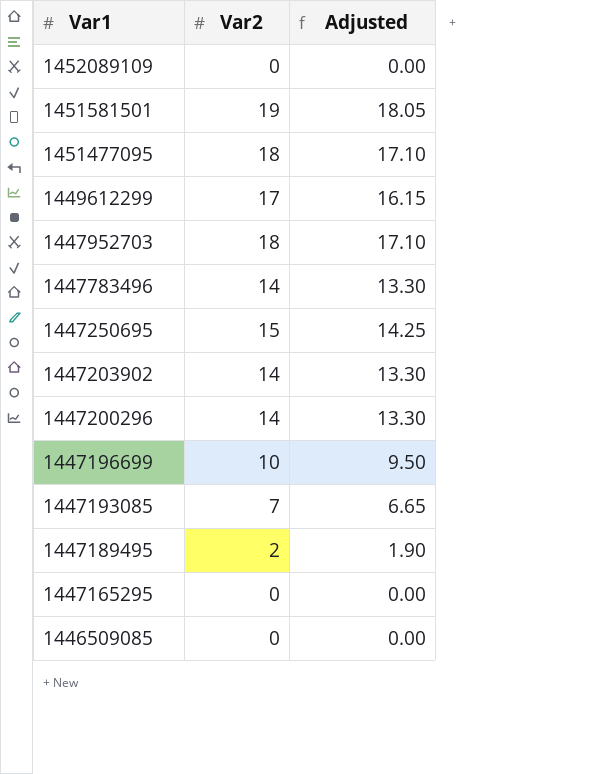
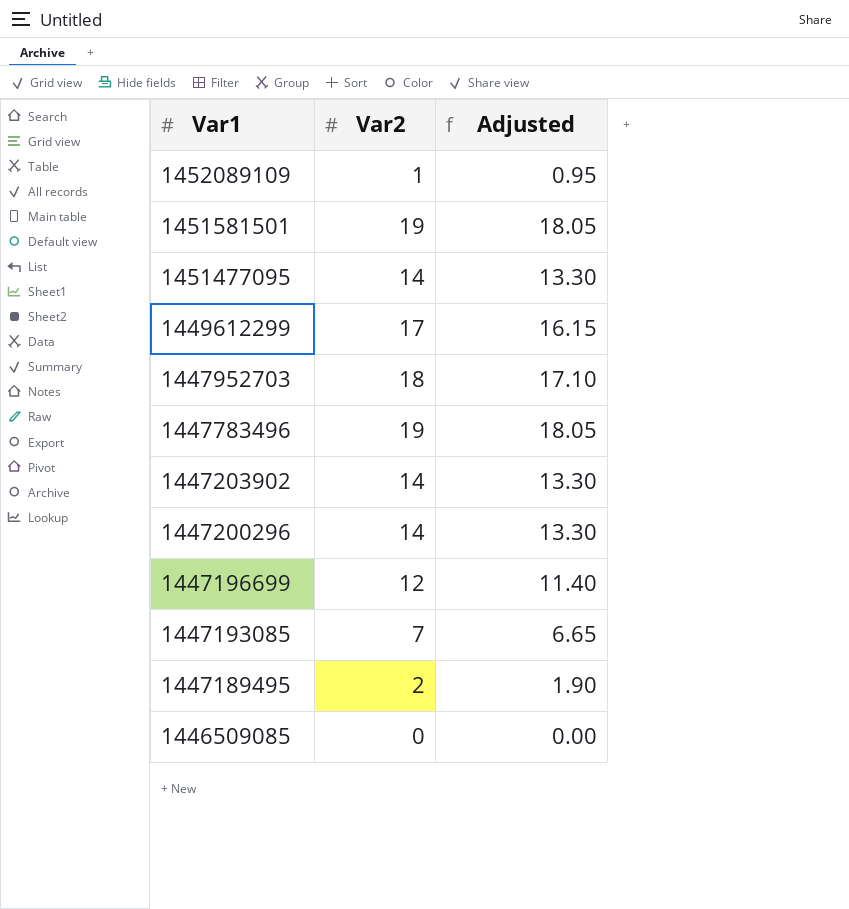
row 1447250695: 15 | 14.25 -> none
row 1447165295: 0 | 0.00 -> none
1452089109 | Var2: 0 -> 1
1452089109 | Adjusted: 0.00 -> 0.95
1451477095 | Var2: 18 -> 14
1451477095 | Adjusted: 17.10 -> 13.30
1447783496 | Var2: 14 -> 19
1447783496 | Adjusted: 13.30 -> 18.05
1447196699 | Var2: 10 -> 12
1447196699 | Adjusted: 9.50 -> 11.40

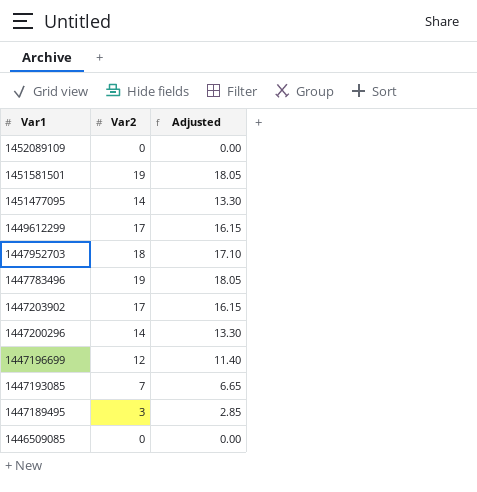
1452089109 | Var2: 1 -> 0
1452089109 | Adjusted: 0.95 -> 0.00
1447203902 | Var2: 14 -> 17
1447203902 | Adjusted: 13.30 -> 16.15
1447189495 | Var2: 2 -> 3
1447189495 | Adjusted: 1.90 -> 2.85

